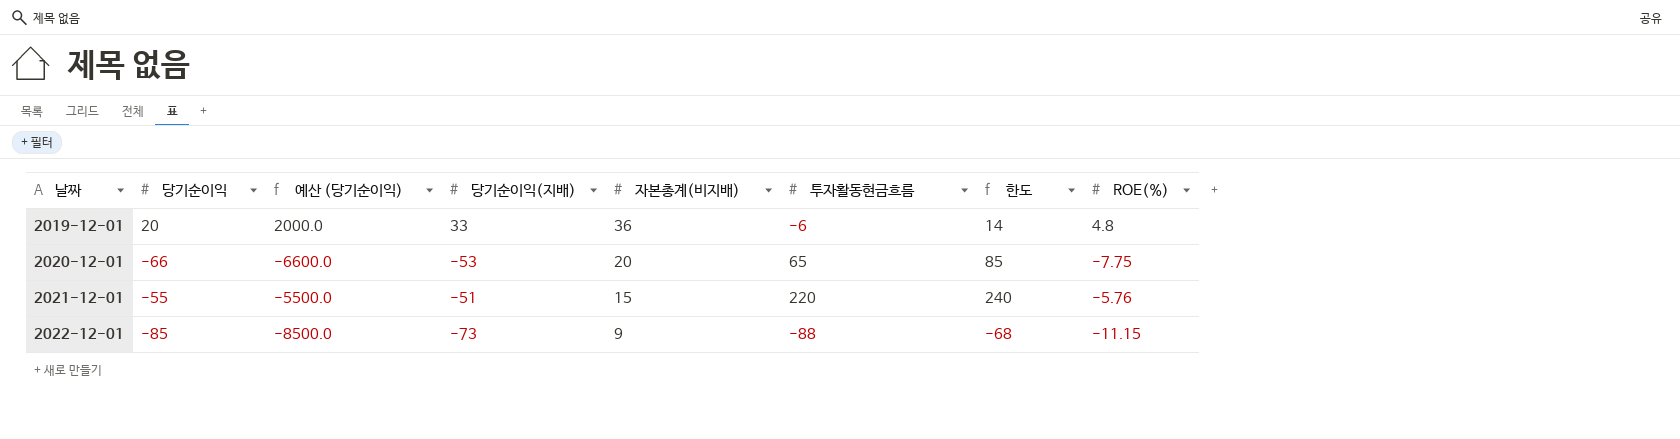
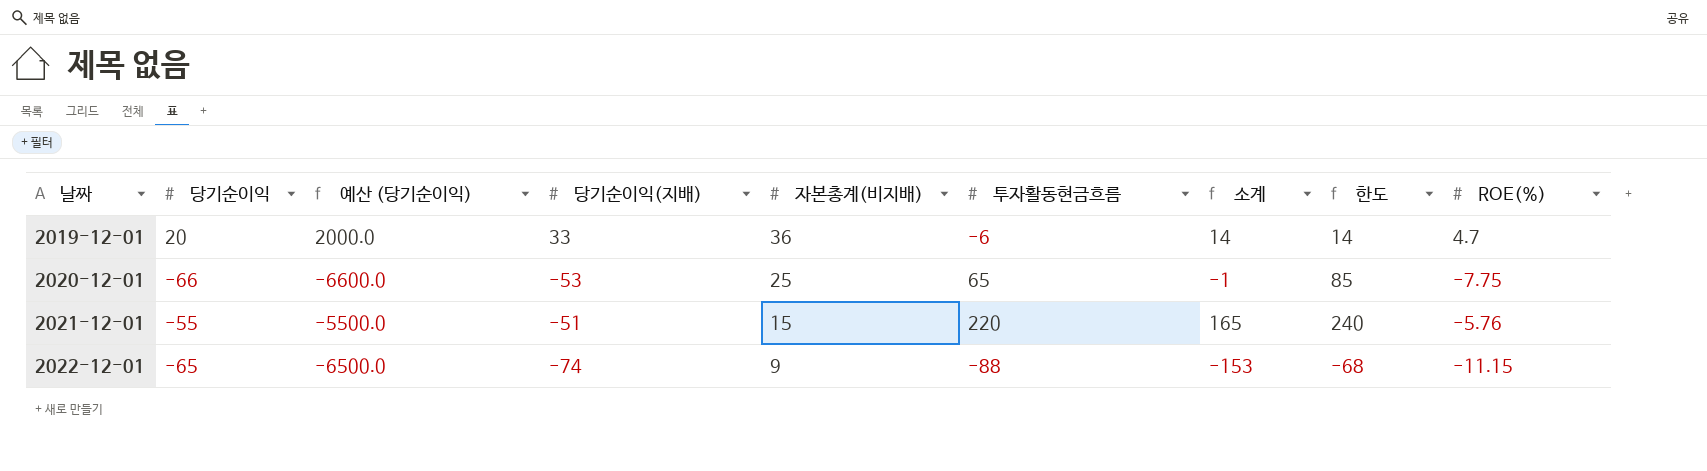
column 소계 | formula: none -> [당기순이익] + [투자활동현금흐름]
2019-12-01 | ROE(%): 4.8 -> 4.7
2020-12-01 | 자본총계(비지배): 20 -> 25
2022-12-01 | 당기순이익: -85 -> -65
2022-12-01 | 예산 (당기순이익): -8500.0 -> -6500.0
2022-12-01 | 당기순이익(지배): -73 -> -74

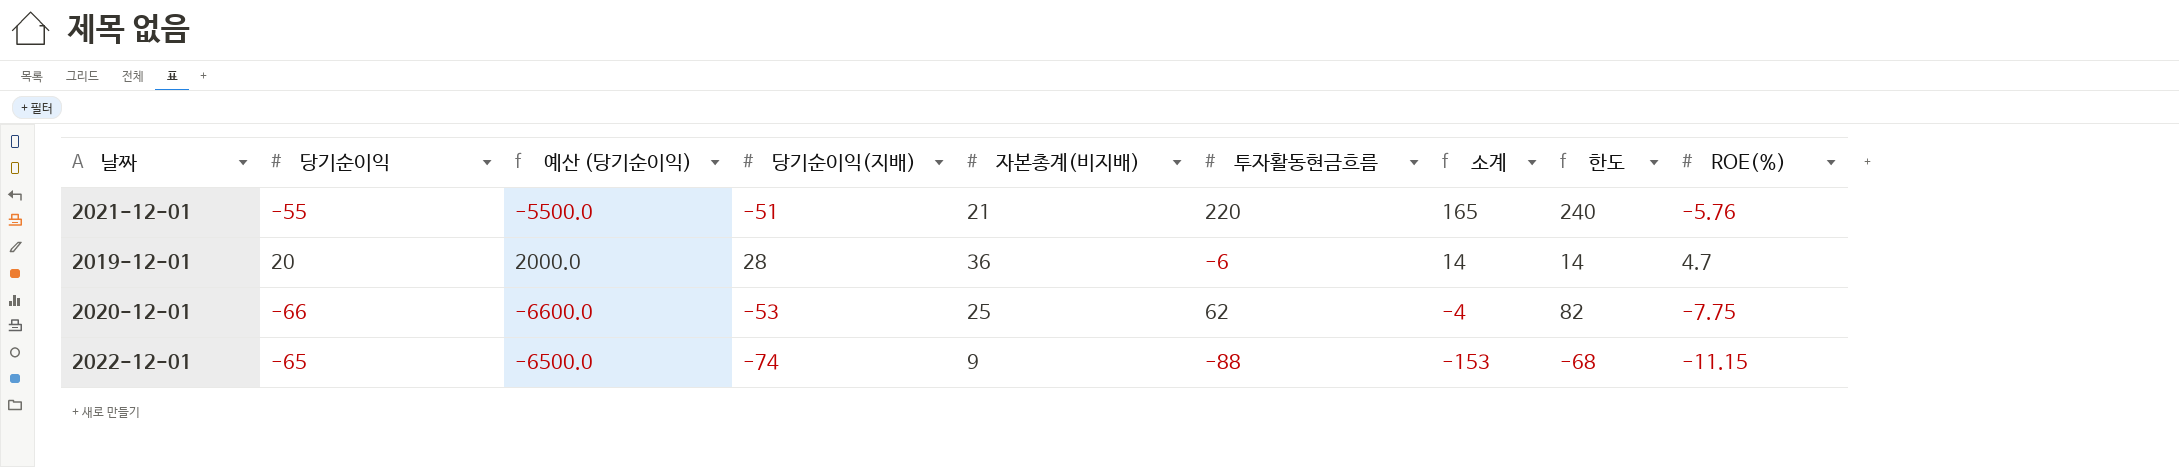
row order: 날짜 ascending -> 소계 descending
2021-12-01 | 자본총계(비지배): 15 -> 21
2019-12-01 | 당기순이익(지배): 33 -> 28
2020-12-01 | 투자활동현금흐름: 65 -> 62
2020-12-01 | 소계: -1 -> -4
2020-12-01 | 한도: 85 -> 82

